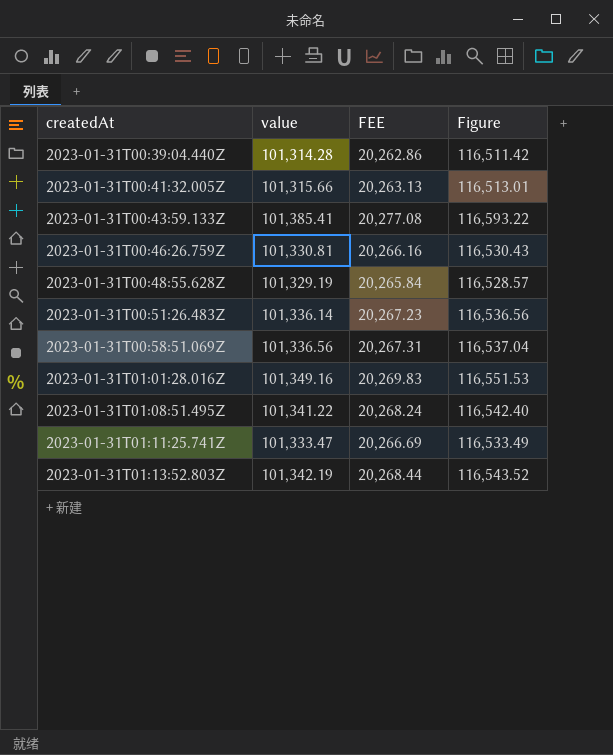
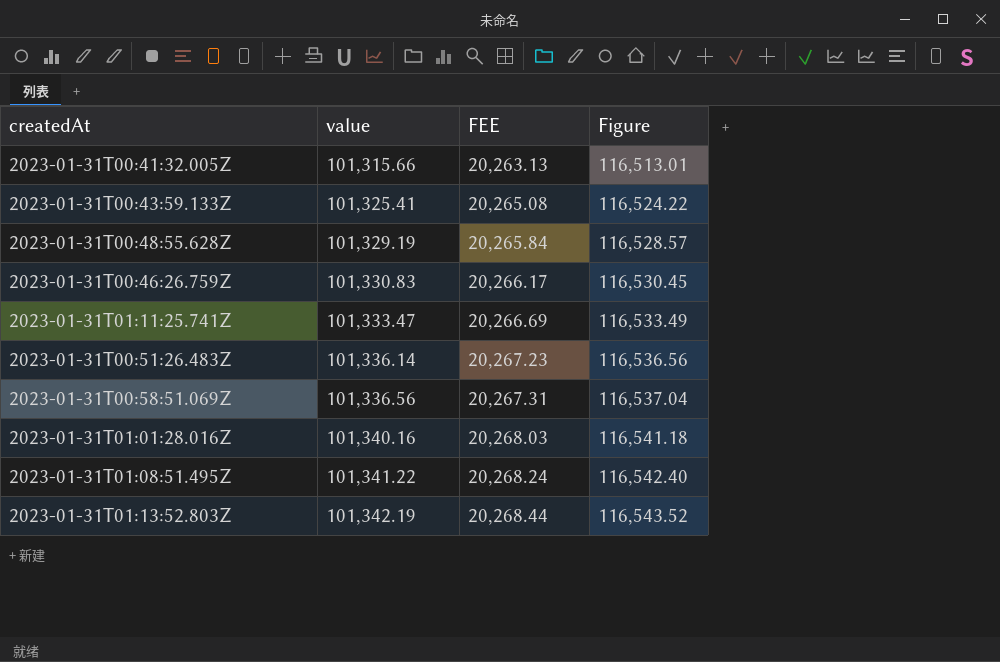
row order: createdAt ascending -> value ascending
row 2023-01-31T00:39:04.440Z: 101,314.28 | 20,262.86 | 116,511.42 -> none
2023-01-31T00:43:59.133Z | value: 101,385.41 -> 101,325.41
2023-01-31T00:43:59.133Z | FEE: 20,277.08 -> 20,265.08
2023-01-31T00:43:59.133Z | Figure: 116,593.22 -> 116,524.22
2023-01-31T00:46:26.759Z | value: 101,330.81 -> 101,330.83
2023-01-31T00:46:26.759Z | FEE: 20,266.16 -> 20,266.17
2023-01-31T00:46:26.759Z | Figure: 116,530.43 -> 116,530.45
2023-01-31T01:01:28.016Z | value: 101,349.16 -> 101,340.16
2023-01-31T01:01:28.016Z | FEE: 20,269.83 -> 20,268.03
2023-01-31T01:01:28.016Z | Figure: 116,551.53 -> 116,541.18

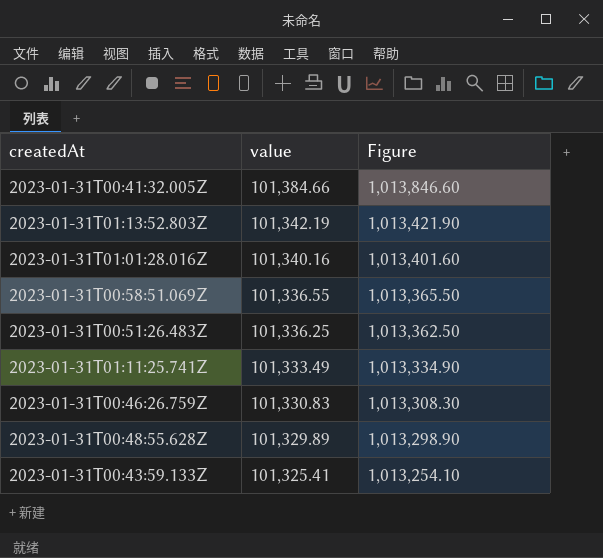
row order: value ascending -> value descending
column FEE | formula: [value] * 0.2 -> none
column Figure | formula: [value] * 1.15 -> [value] * 10
row 2023-01-31T01:08:51.495Z: 101,341.22 | 20,268.24 | 116,542.40 -> none
2023-01-31T00:41:32.005Z | value: 101,315.66 -> 101,384.66
2023-01-31T00:58:51.069Z | value: 101,336.56 -> 101,336.55
2023-01-31T00:51:26.483Z | value: 101,336.14 -> 101,336.25
2023-01-31T01:11:25.741Z | value: 101,333.47 -> 101,333.49
2023-01-31T00:48:55.628Z | value: 101,329.19 -> 101,329.89

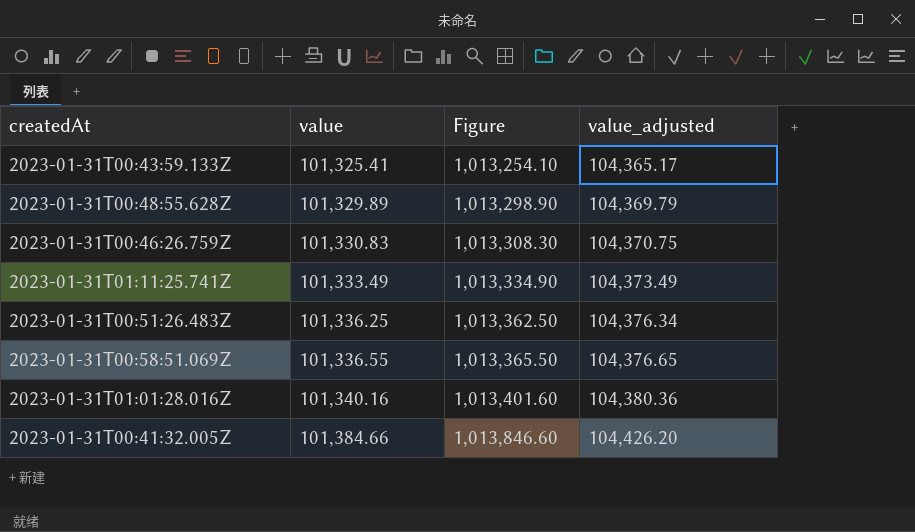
row order: value descending -> value ascending
column value_adjusted | formula: none -> [value] * 1.03
row 2023-01-31T01:13:52.803Z: 101,342.19 | 1,013,421.90 -> none

